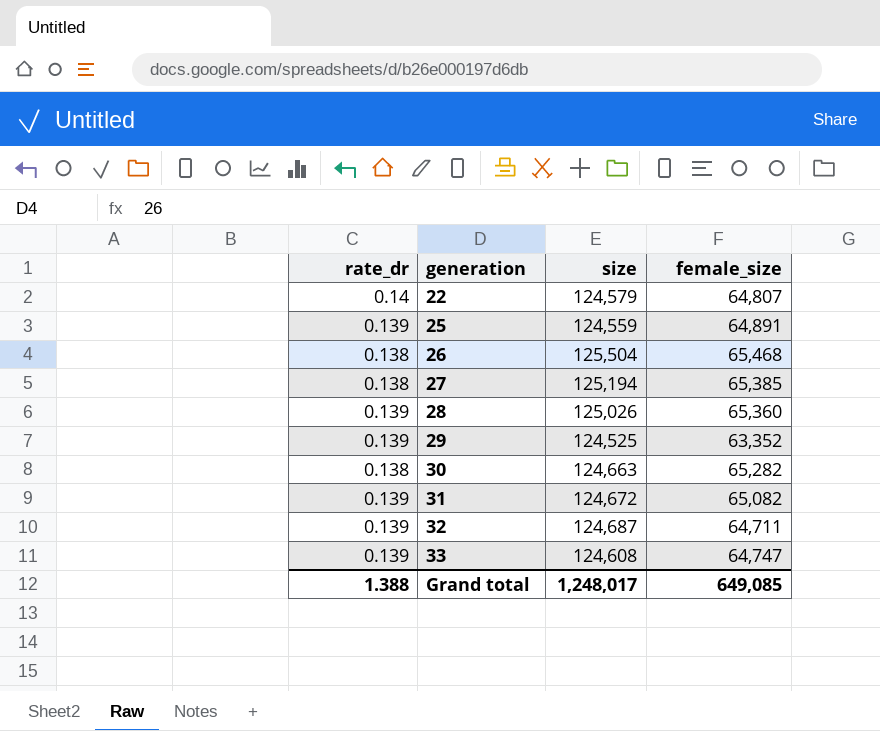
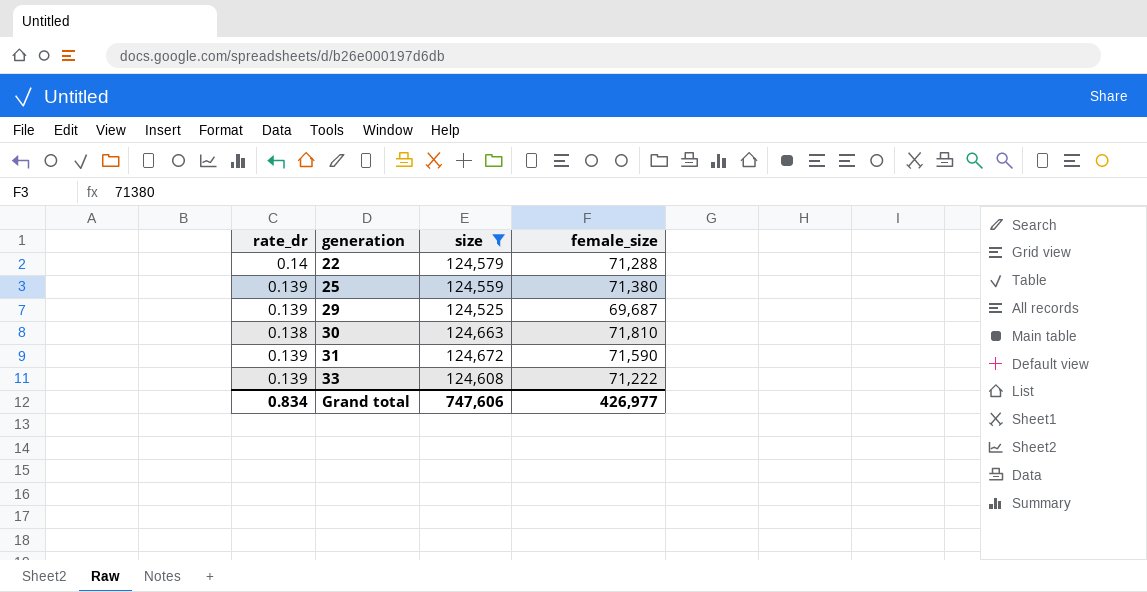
filter: none -> size <= 124,672
22 | female_size: 64,807 -> 71,288
25 | female_size: 64,891 -> 71,380
29 | female_size: 63,352 -> 69,687
30 | female_size: 65,282 -> 71,810
31 | female_size: 65,082 -> 71,590
33 | female_size: 64,747 -> 71,222
Grand total | rate_dr: 1.388 -> 0.834
Grand total | size: 1,248,017 -> 747,606
Grand total | female_size: 649,085 -> 426,977

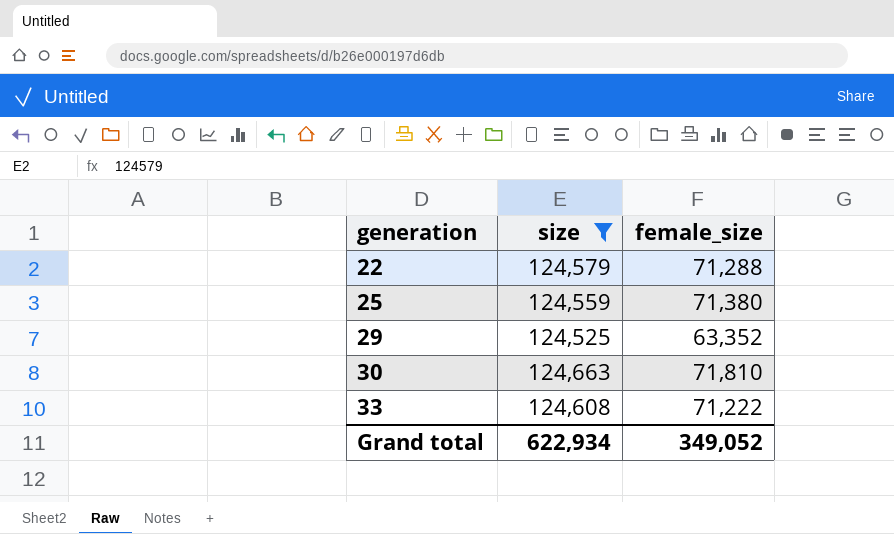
column rate_dr | position: 1 -> none
row 31: 0.139 | 124,672 | 71,590 -> none
29 | female_size: 69,687 -> 63,352
Grand total | size: 747,606 -> 622,934
Grand total | female_size: 426,977 -> 349,052

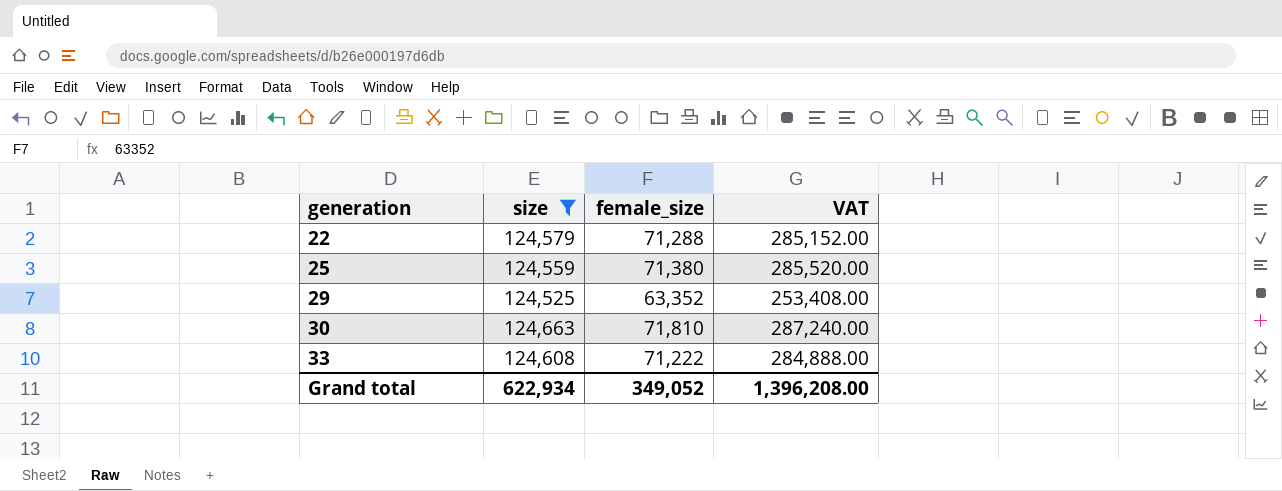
column VAT | formula: none -> [female_size] * 4

